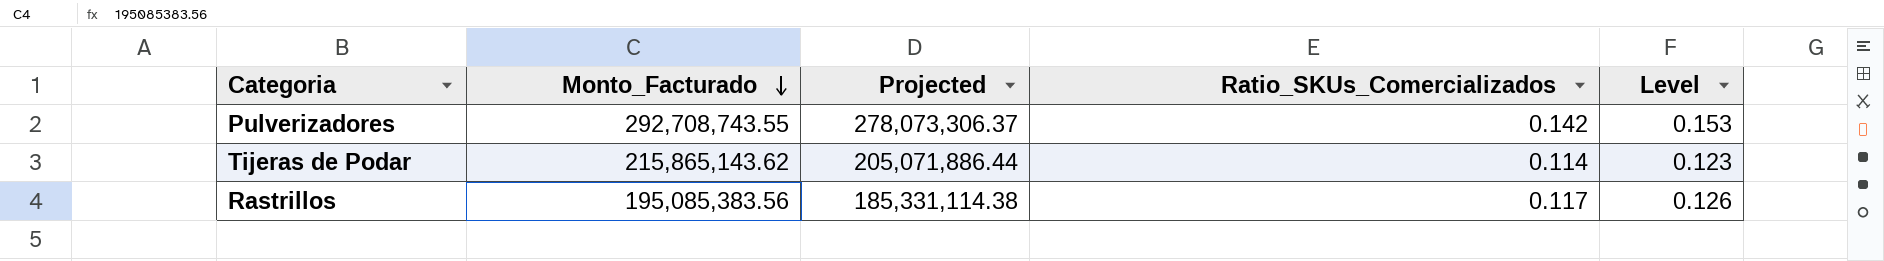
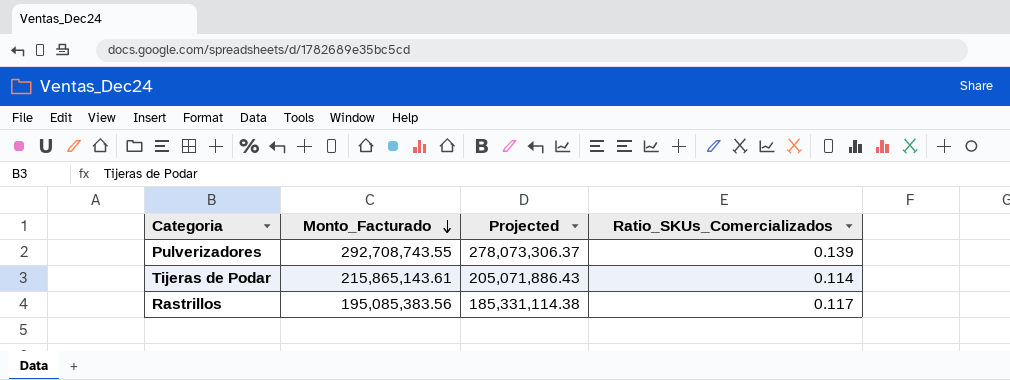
column Level | formula: [Ratio_SKUs_Comercializados] * 1.08 -> none
Pulverizadores | Ratio_SKUs_Comercializados: 0.142 -> 0.139
Tijeras de Podar | Monto_Facturado: 215,865,143.62 -> 215,865,143.61
Tijeras de Podar | Projected: 205,071,886.44 -> 205,071,886.43

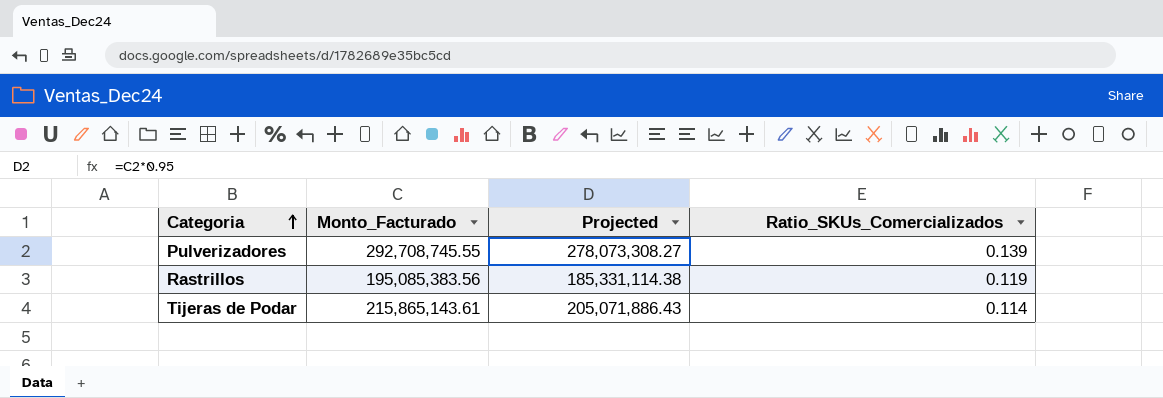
row order: Monto_Facturado descending -> Categoria ascending
Pulverizadores | Monto_Facturado: 292,708,743.55 -> 292,708,745.55
Pulverizadores | Projected: 278,073,306.37 -> 278,073,308.27
Rastrillos | Ratio_SKUs_Comercializados: 0.117 -> 0.119

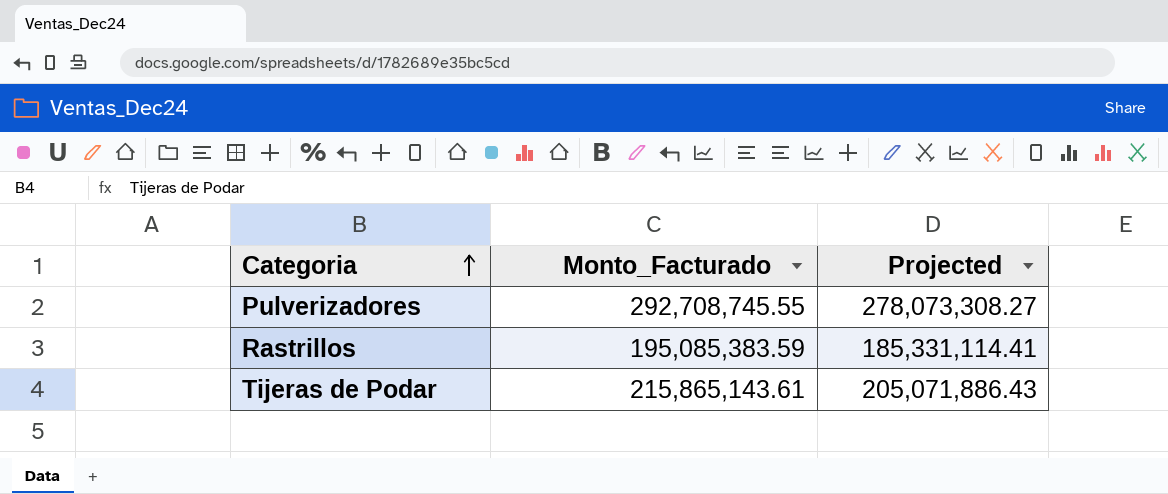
column Ratio_SKUs_Comercializados | position: 4 -> none
Rastrillos | Monto_Facturado: 195,085,383.56 -> 195,085,383.59
Rastrillos | Projected: 185,331,114.38 -> 185,331,114.41

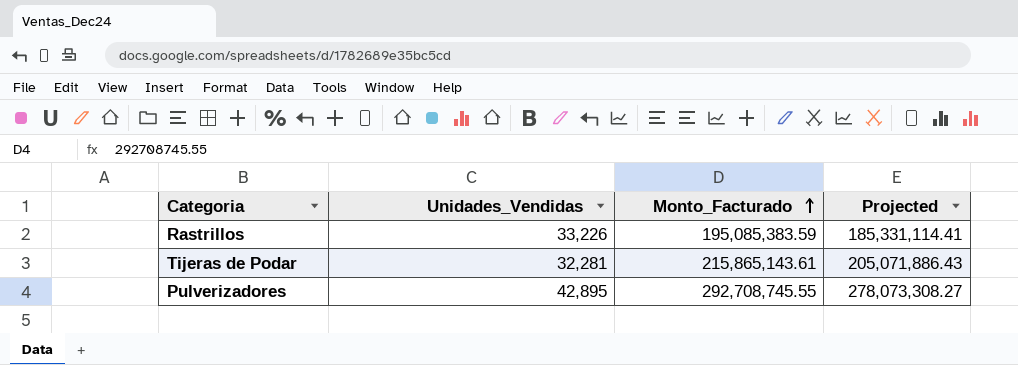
row order: Categoria ascending -> Monto_Facturado ascending
column Unidades_Vendidas | position: none -> 2

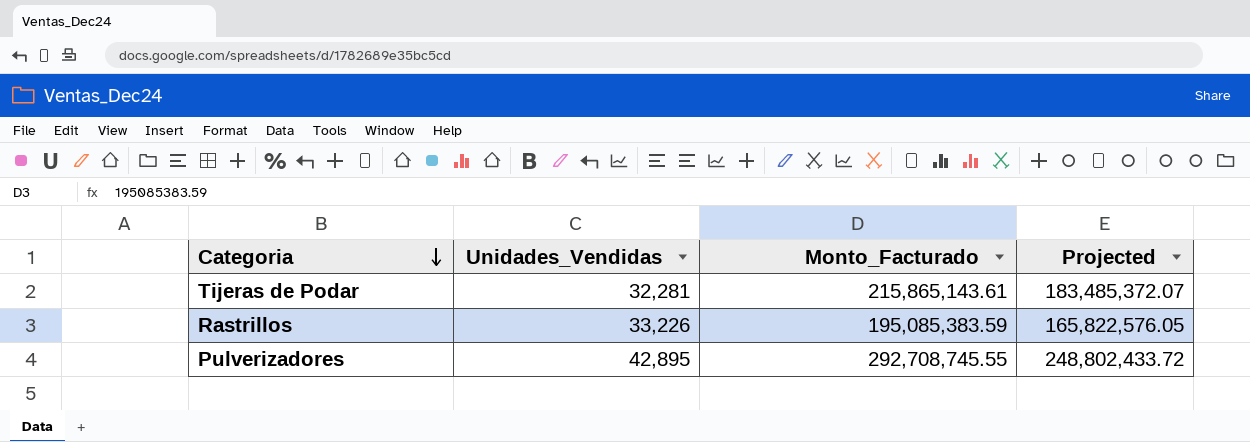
row order: Monto_Facturado ascending -> Categoria descending
column Projected | formula: [Monto_Facturado] * 0.95 -> [Monto_Facturado] * 0.85

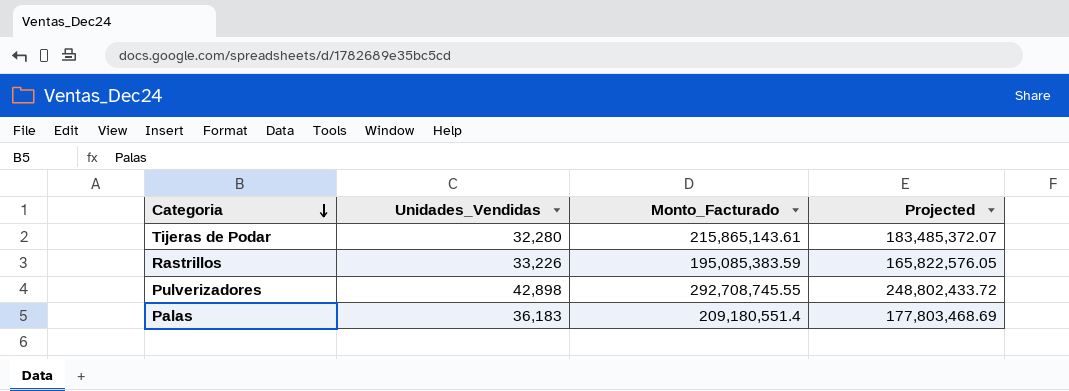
Tijeras de Podar | Unidades_Vendidas: 32,281 -> 32,280
Pulverizadores | Unidades_Vendidas: 42,895 -> 42,898
row Palas: none -> 36,183 | 209,180,551.4 | 177,803,468.69

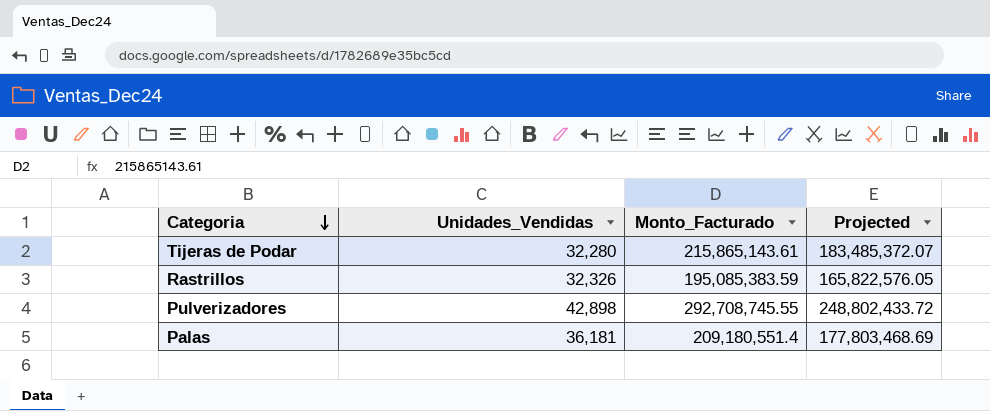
Rastrillos | Unidades_Vendidas: 33,226 -> 32,326
Palas | Unidades_Vendidas: 36,183 -> 36,181

